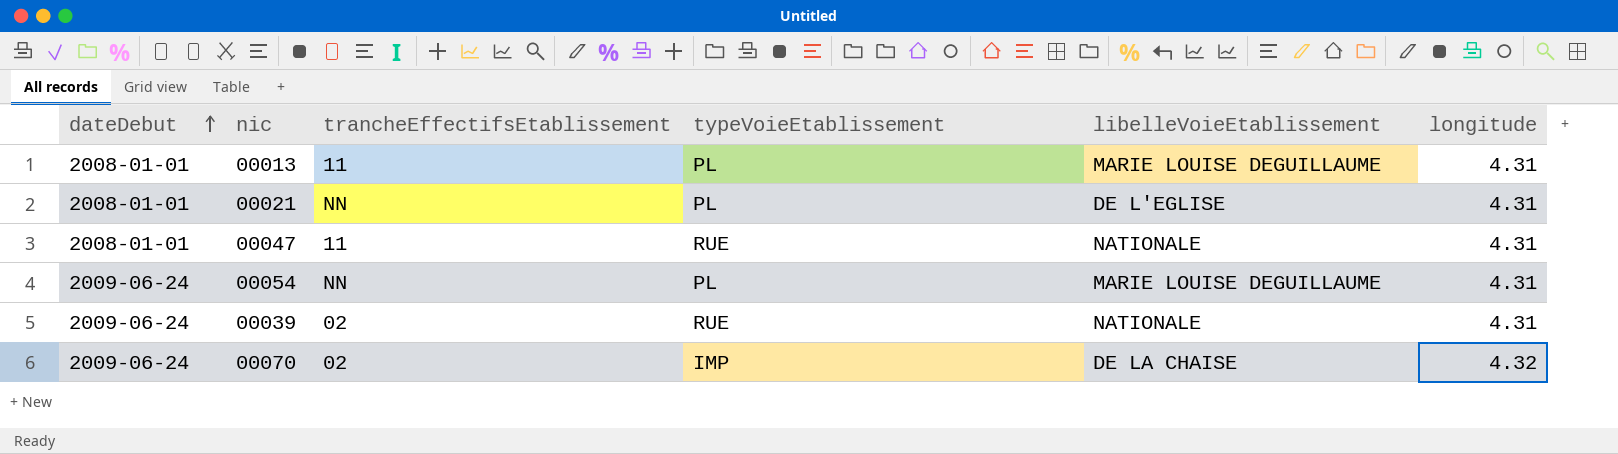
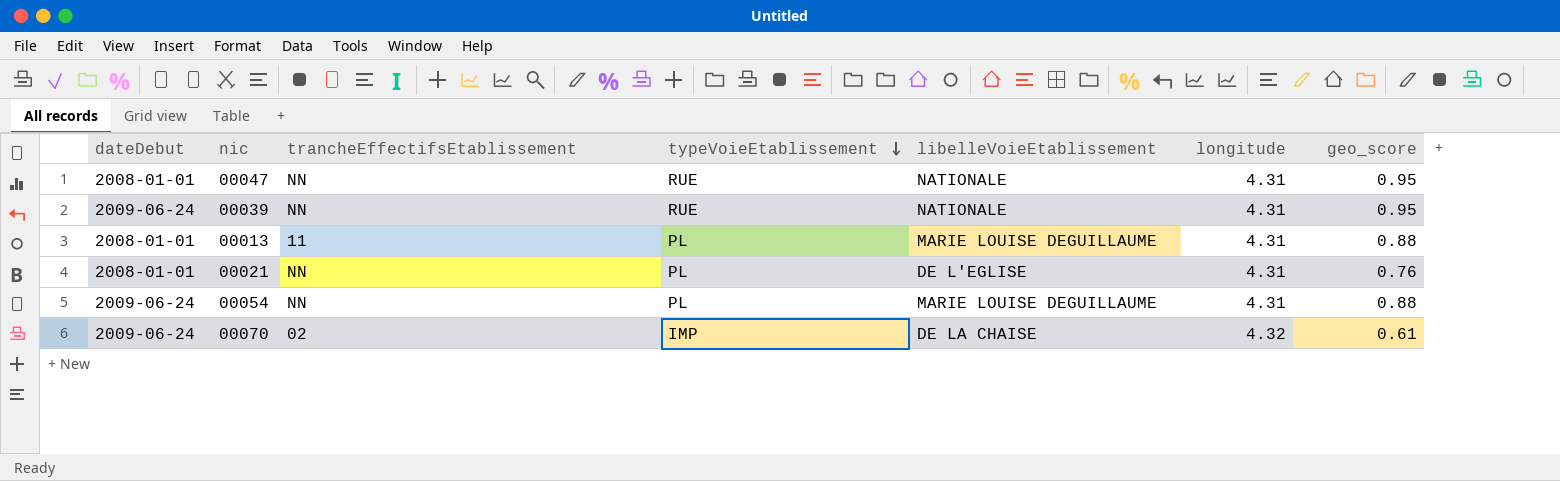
row order: dateDebut ascending -> typeVoieEtablissement descending
column geo_score | position: none -> 7
00047 | trancheEffectifsEtablissement: 11 -> NN
00039 | trancheEffectifsEtablissement: 02 -> NN

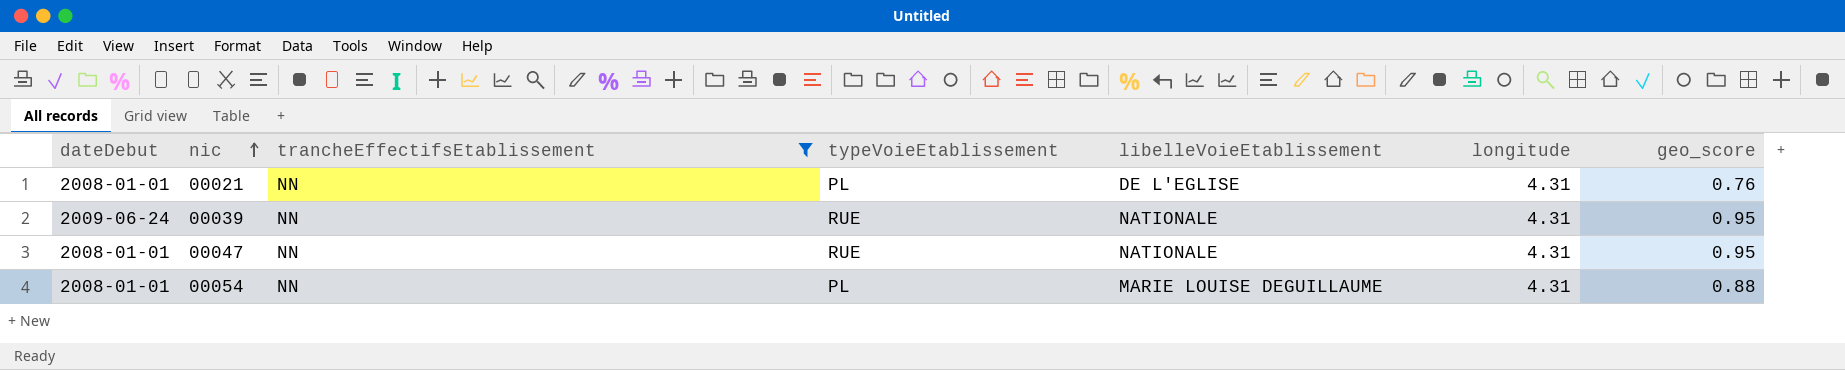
filter: none -> trancheEffectifsEtablissement = NN
row order: typeVoieEtablissement descending -> nic ascending
00054 | dateDebut: 2009-06-24 -> 2008-01-01

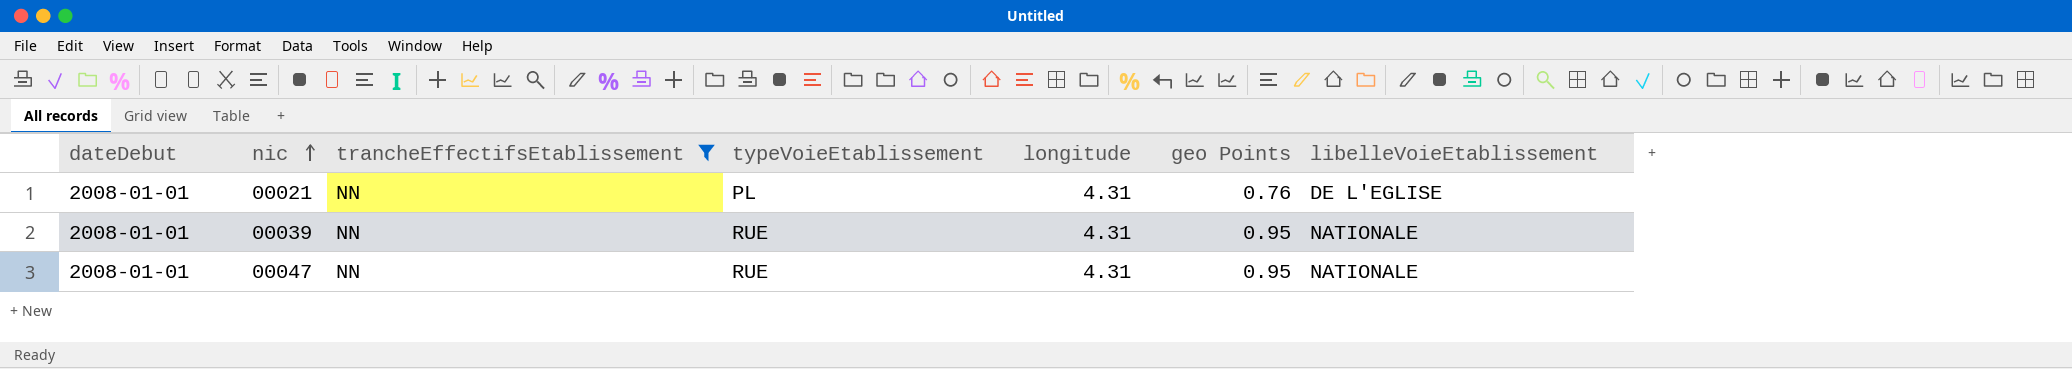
column name: geo_score -> geo Points
column libelleVoieEtablissement | position: 5 -> 7
row 00054: 2008-01-01 | NN | PL | MARIE LOUISE DEGUILLAUME | 4.31 | 0.88 -> none
00039 | dateDebut: 2009-06-24 -> 2008-01-01

